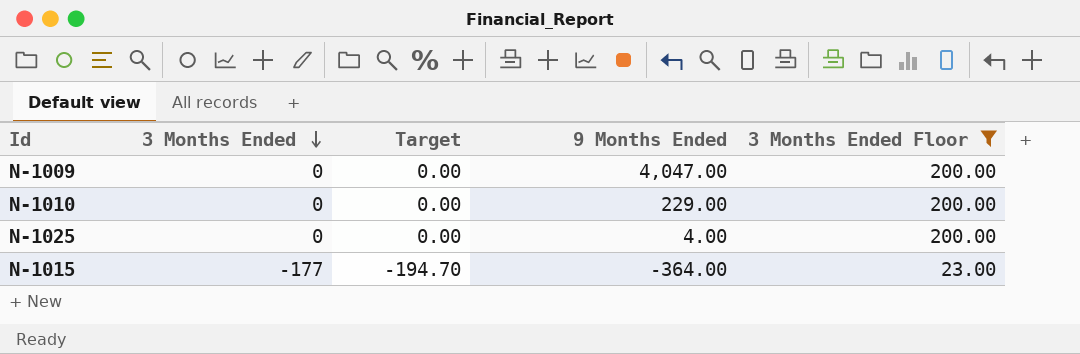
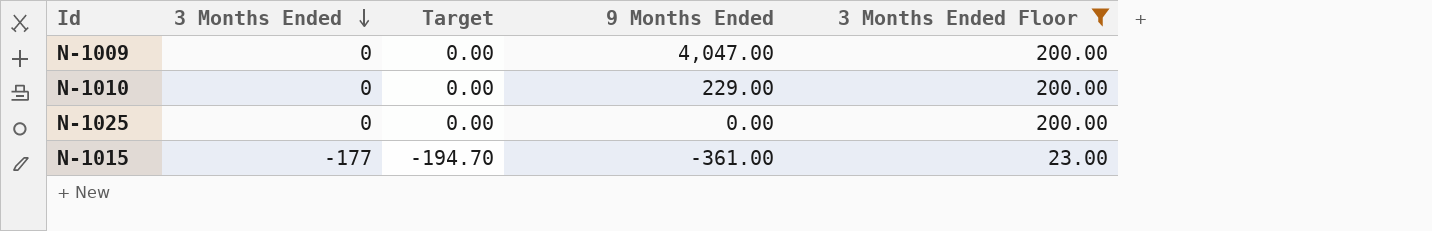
N-1025 | 9 Months Ended: 4.00 -> 0.00
N-1015 | 9 Months Ended: -364.00 -> -361.00

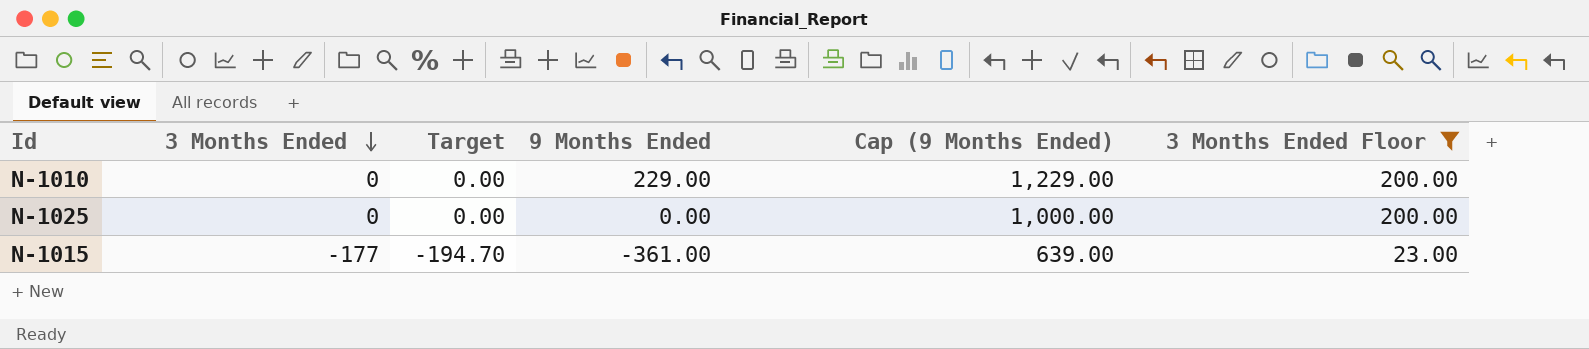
column Cap (9 Months Ended) | formula: none -> [9 Months Ended] + 1000
row N-1009: 0 | 0.00 | 4,047.00 | 200.00 -> none

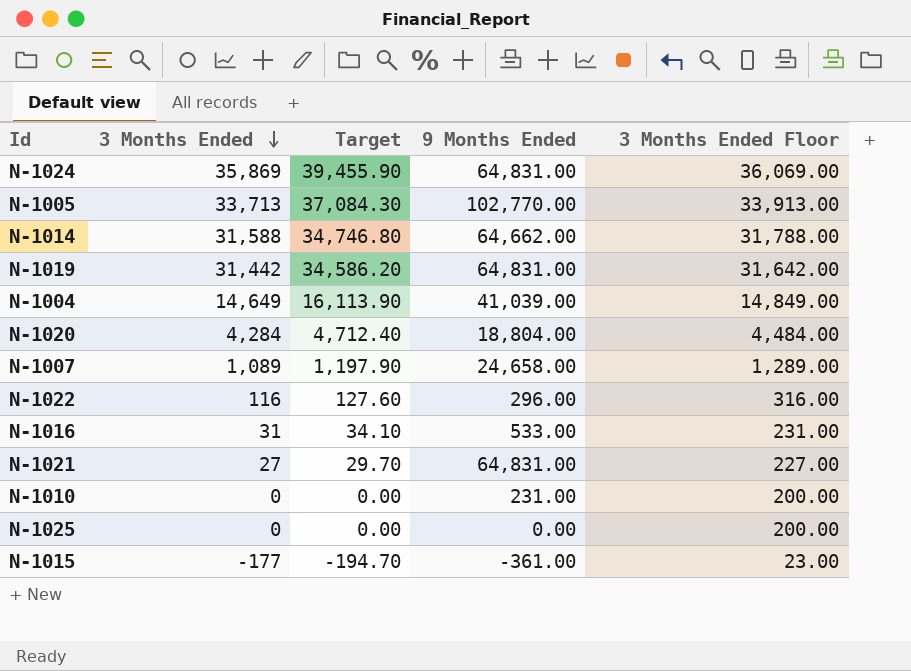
filter: 3 Months Ended Floor <= 200.00 -> none
column Cap (9 Months Ended) | formula: [9 Months Ended] + 1000 -> none
N-1010 | 9 Months Ended: 229.00 -> 231.00

